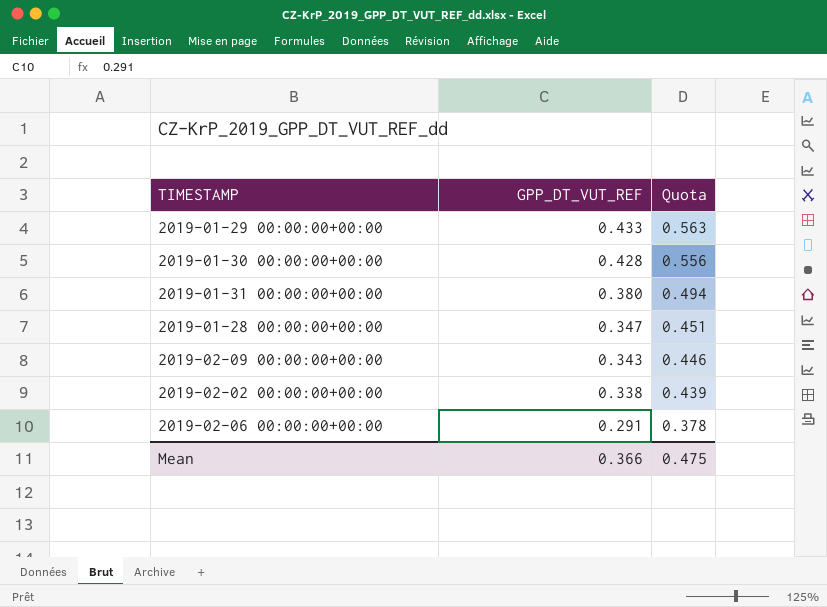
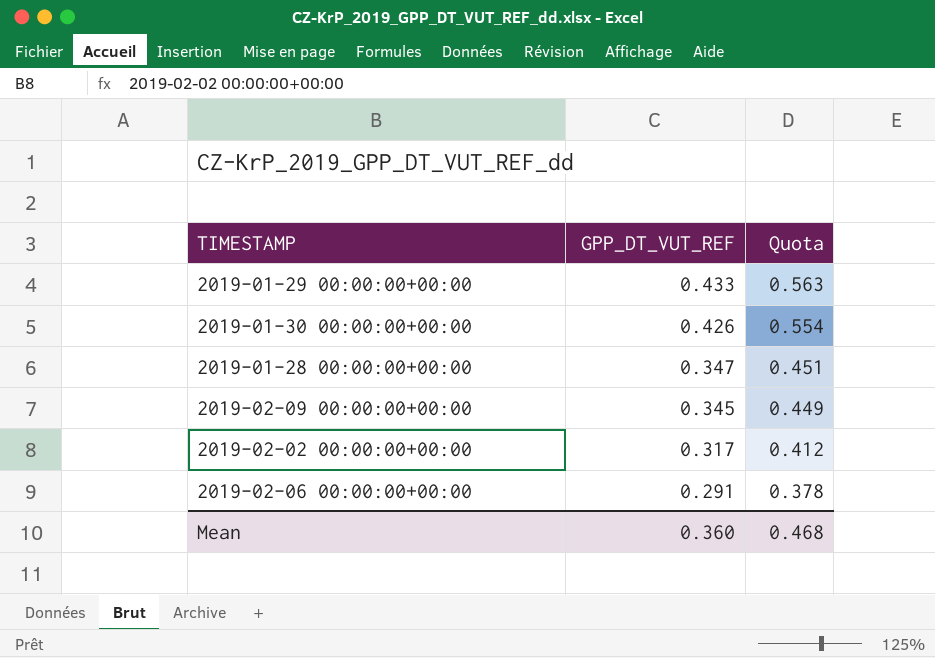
row 2019-01-31 00:00:00+00:00: 0.380 | 0.494 -> none
2019-01-30 00:00:00+00:00 | GPP_DT_VUT_REF: 0.428 -> 0.426
2019-01-30 00:00:00+00:00 | Quota: 0.556 -> 0.554
2019-02-09 00:00:00+00:00 | GPP_DT_VUT_REF: 0.343 -> 0.345
2019-02-09 00:00:00+00:00 | Quota: 0.446 -> 0.449
2019-02-02 00:00:00+00:00 | GPP_DT_VUT_REF: 0.338 -> 0.317
2019-02-02 00:00:00+00:00 | Quota: 0.439 -> 0.412
Mean | GPP_DT_VUT_REF: 0.366 -> 0.360
Mean | Quota: 0.475 -> 0.468

